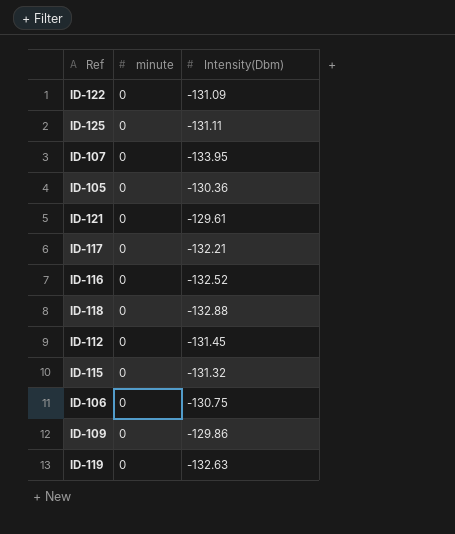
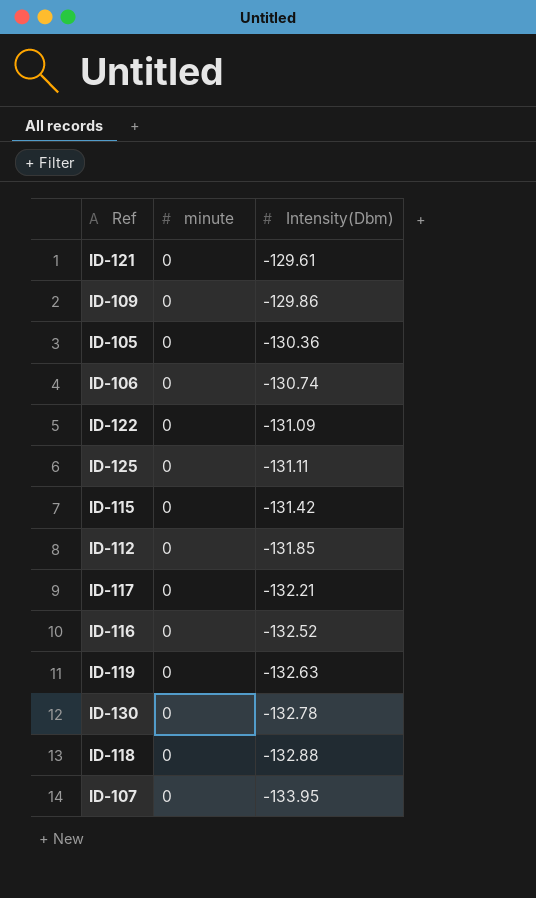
row order: none -> Intensity(Dbm) descending
ID-106 | Intensity(Dbm): -130.75 -> -130.74
ID-115 | Intensity(Dbm): -131.32 -> -131.42
ID-112 | Intensity(Dbm): -131.45 -> -131.85
row ID-130: none -> 0 | -132.78

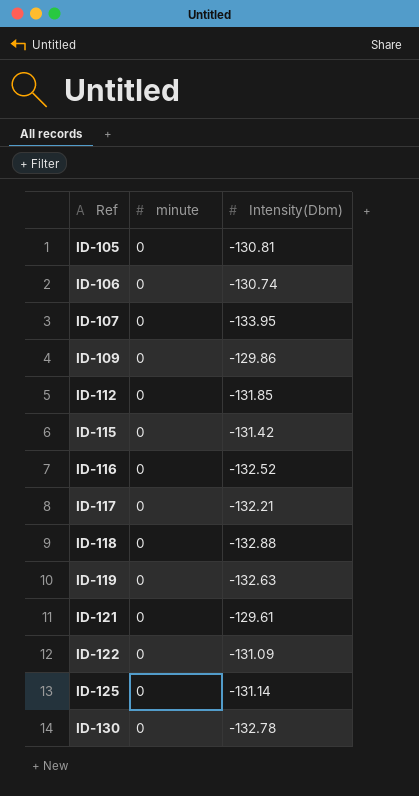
row order: Intensity(Dbm) descending -> Ref ascending
ID-105 | Intensity(Dbm): -130.36 -> -130.81
ID-125 | Intensity(Dbm): -131.11 -> -131.14

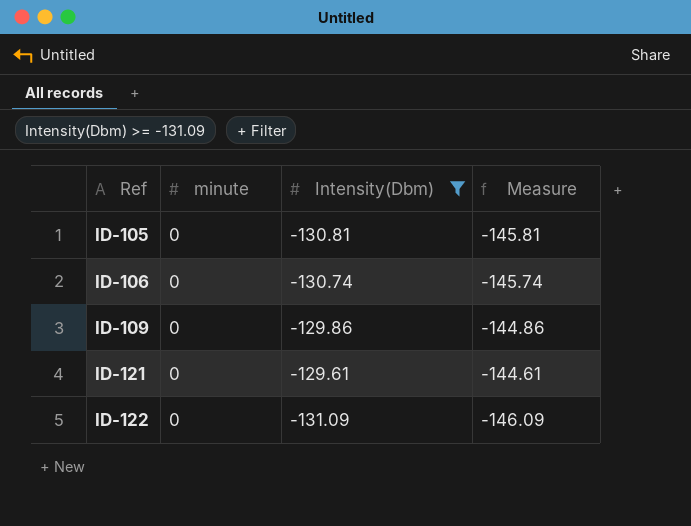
filter: none -> Intensity(Dbm) >= -131.09
column Measure | formula: none -> [Intensity(Dbm)] - 15

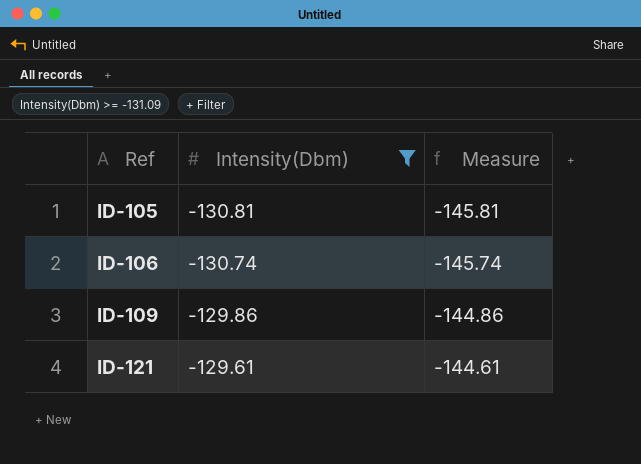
column minute | position: 2 -> none
row ID-122: 0 | -131.09 | -146.09 -> none

